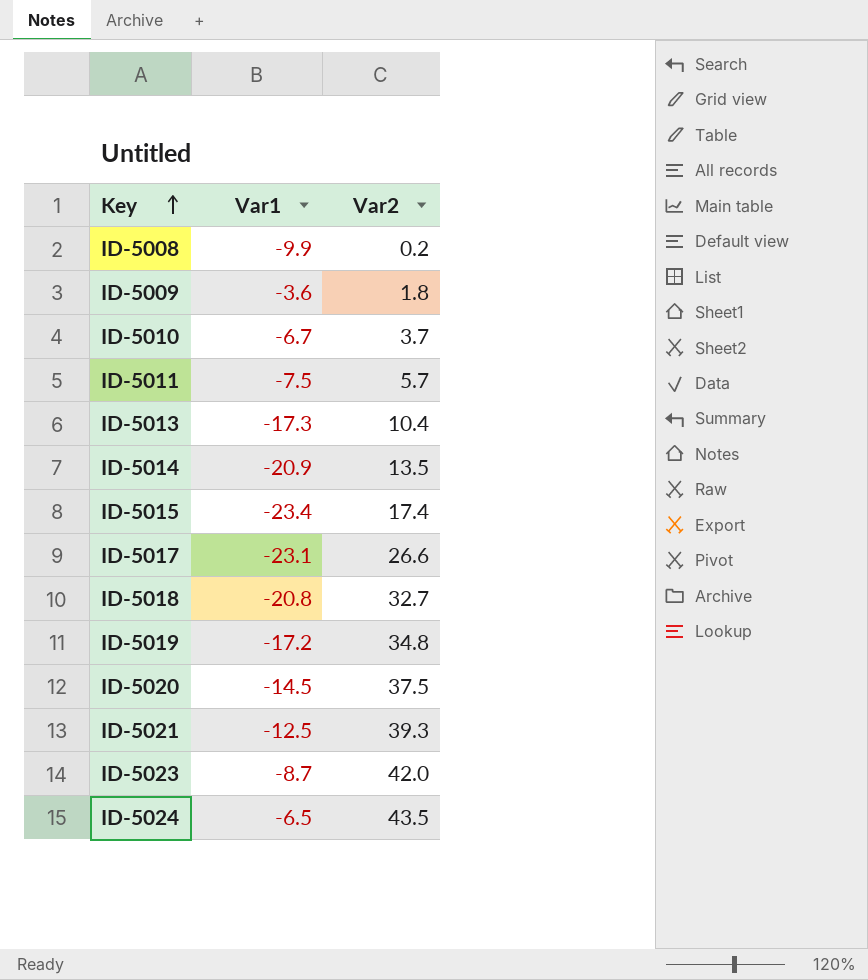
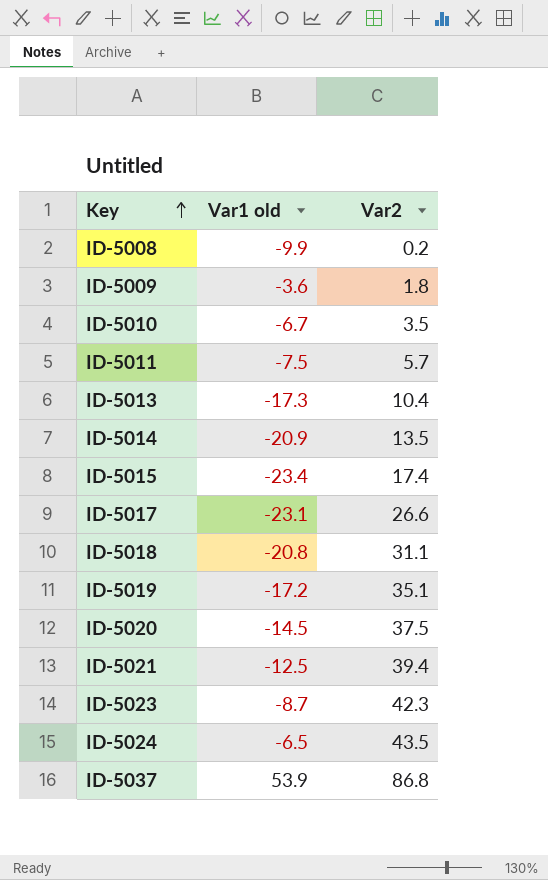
column name: Var1 -> Var1 old
ID-5010 | Var2: 3.7 -> 3.5
ID-5018 | Var2: 32.7 -> 31.1
ID-5019 | Var2: 34.8 -> 35.1
ID-5021 | Var2: 39.3 -> 39.4
ID-5023 | Var2: 42.0 -> 42.3
row ID-5037: none -> 53.9 | 86.8

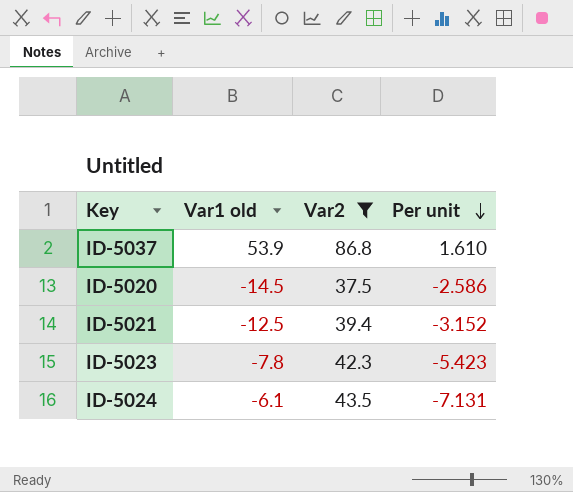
filter: none -> Var2 >= 37.5
row order: Key ascending -> Per unit descending
column Per unit | formula: none -> [Var2] / [Var1 old]
ID-5023 | Var1 old: -8.7 -> -7.8
ID-5024 | Var1 old: -6.5 -> -6.1

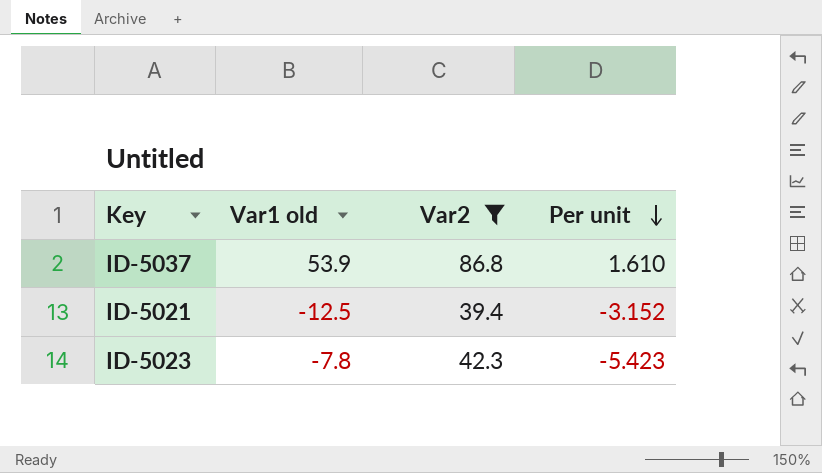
row ID-5020: -14.5 | 37.5 | -2.586 -> none
row ID-5024: -6.1 | 43.5 | -7.131 -> none

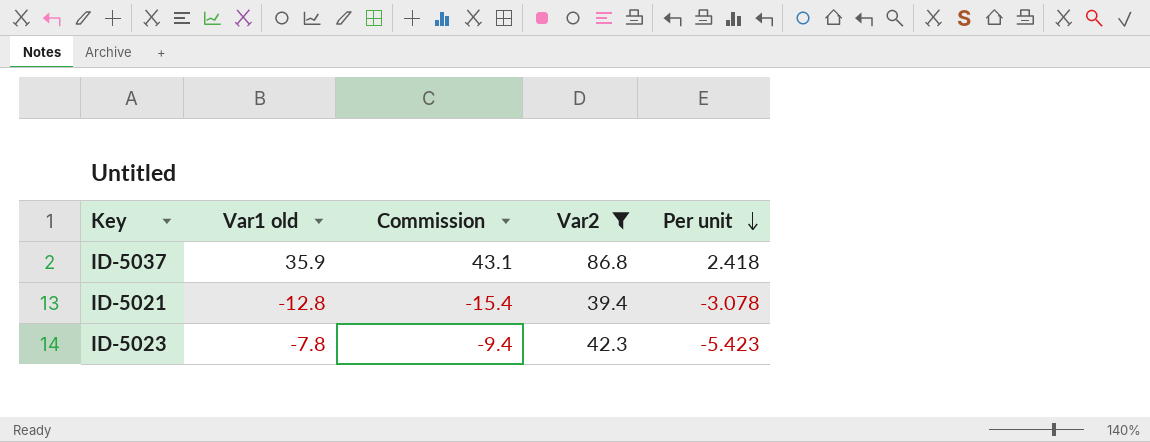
column Commission | formula: none -> [Var1 old] * 1.2
ID-5037 | Var1 old: 53.9 -> 35.9
ID-5037 | Per unit: 1.610 -> 2.418
ID-5021 | Var1 old: -12.5 -> -12.8
ID-5021 | Per unit: -3.152 -> -3.078

